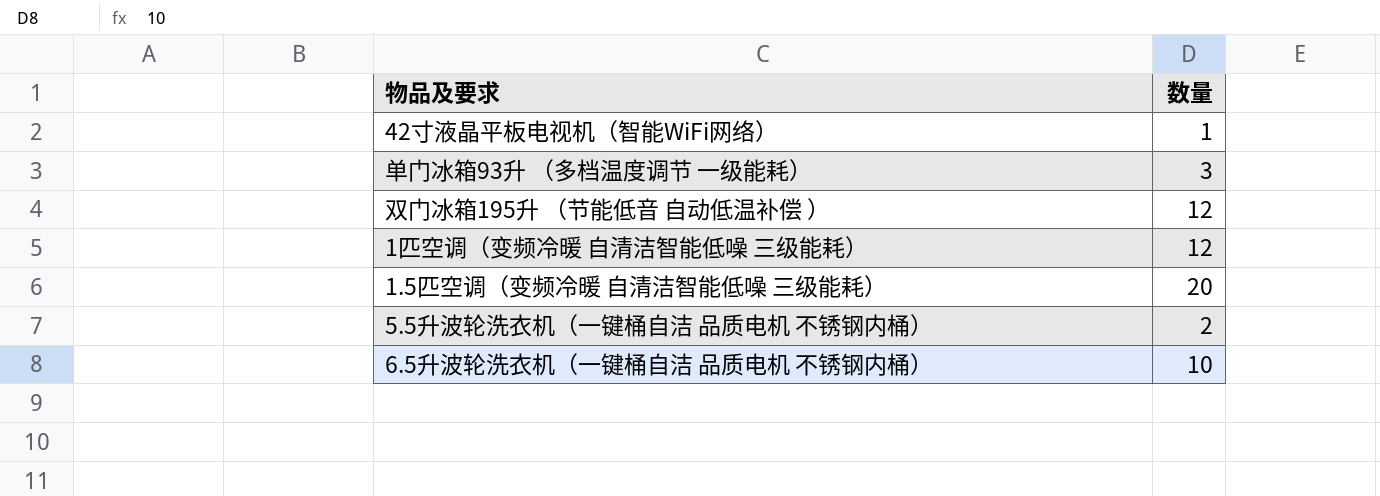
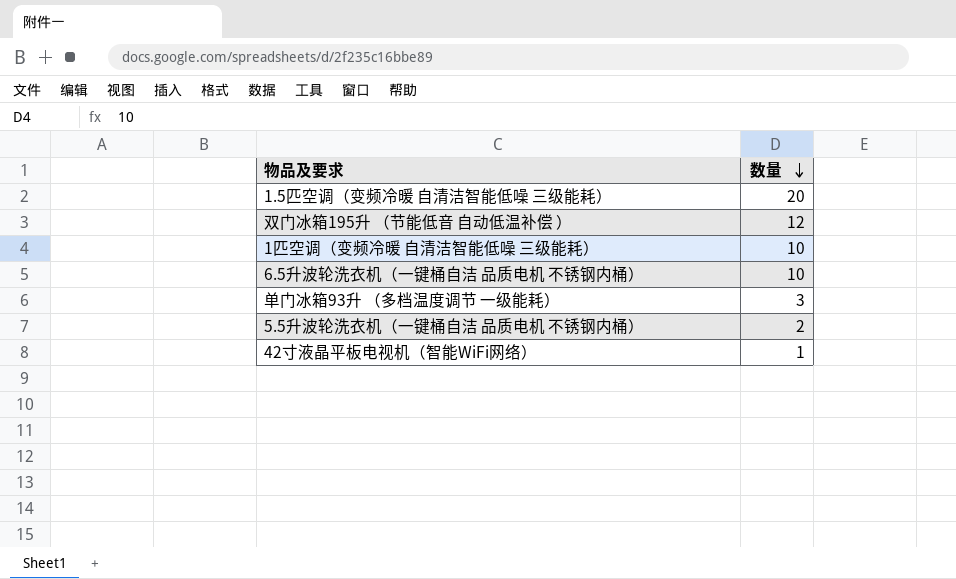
row order: none -> 数量 descending
1匹空调（变频冷暖 自清洁智能低噪 三级能耗） | 数量: 12 -> 10

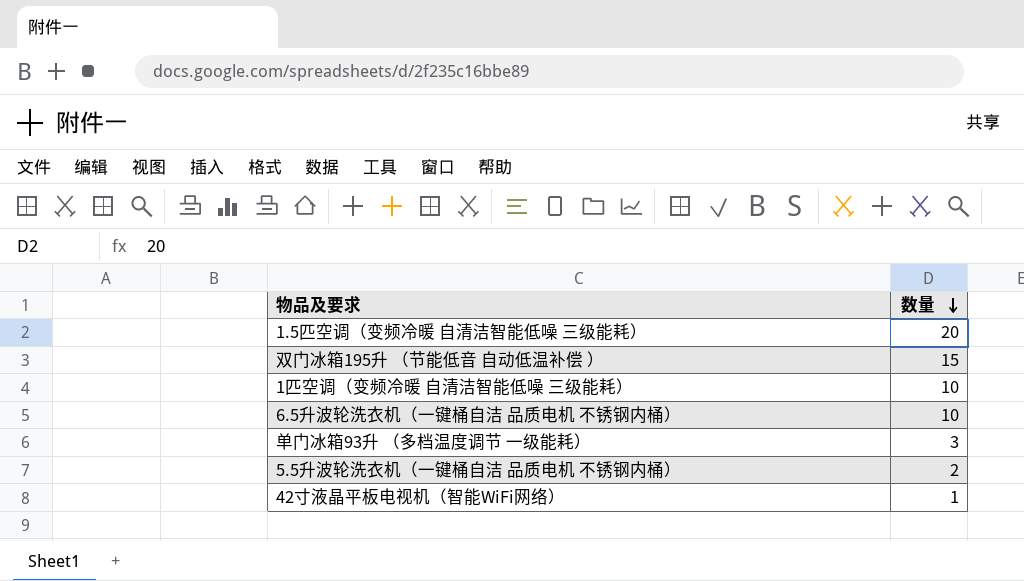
双门冰箱195升 （节能低音 自动低温补偿 ） | 数量: 12 -> 15

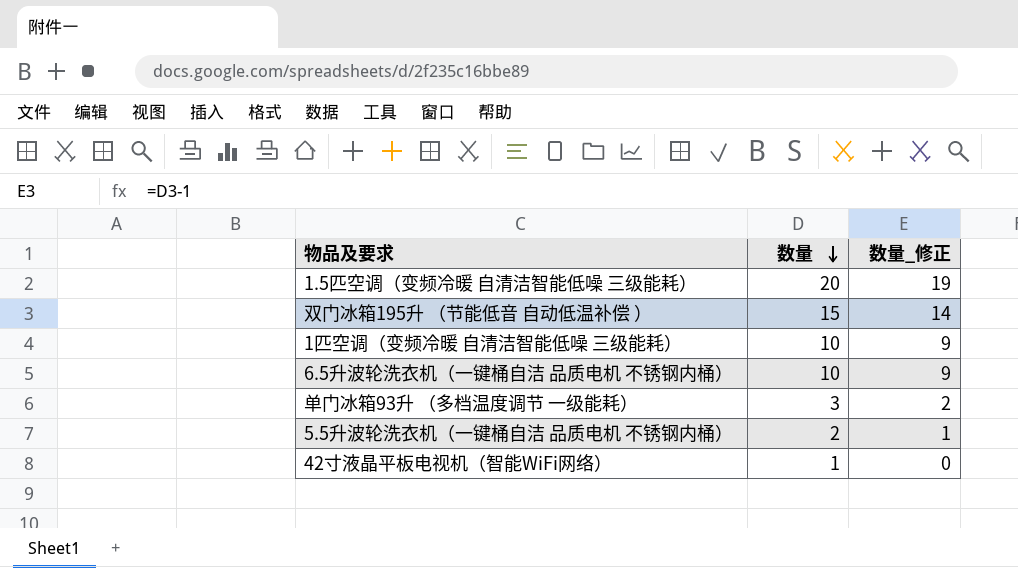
column 数量_修正 | formula: none -> [数量] - 1

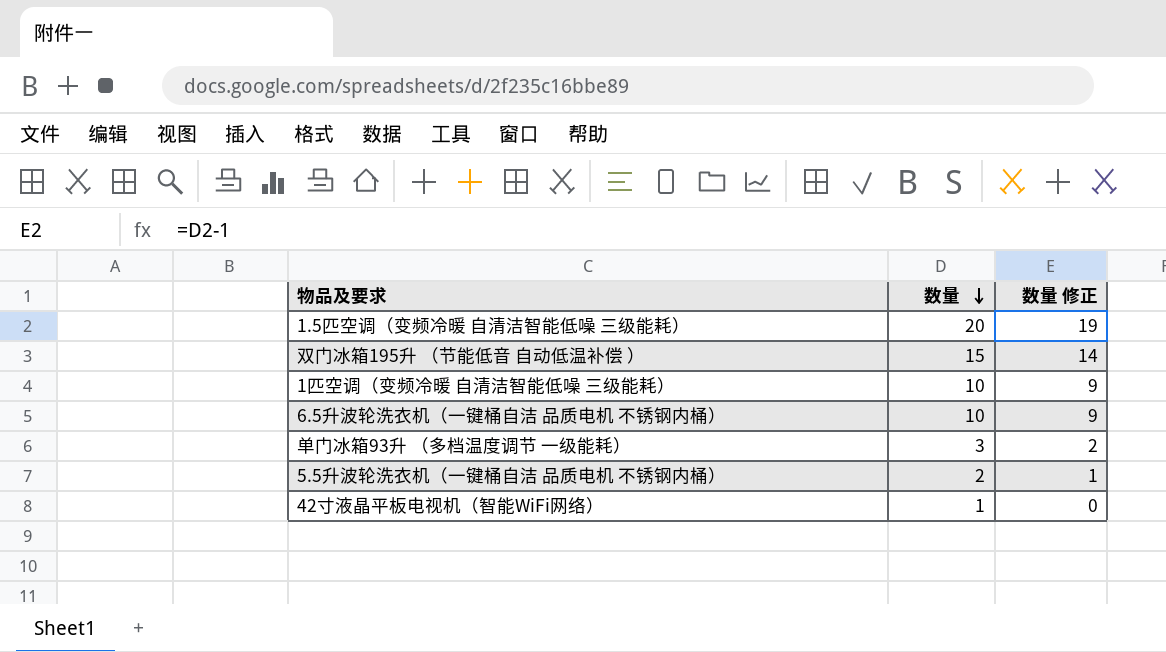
column name: 数量_修正 -> 数量 修正

